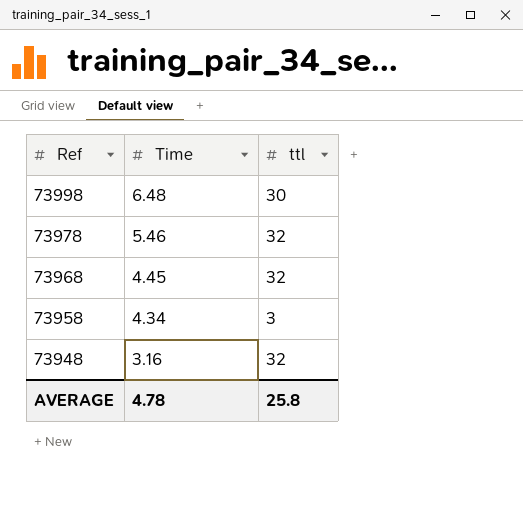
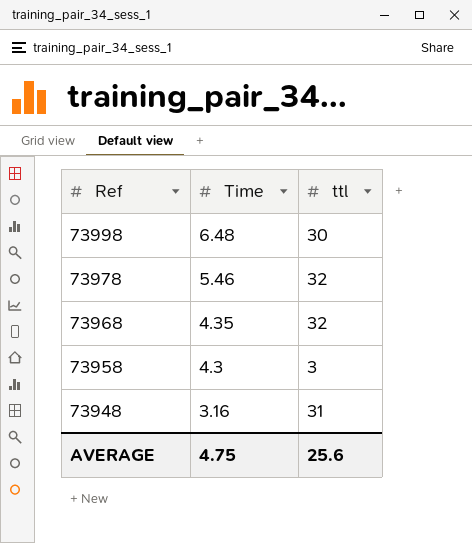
73968 | Time: 4.45 -> 4.35
73958 | Time: 4.34 -> 4.3
73948 | ttl: 32 -> 31
AVERAGE | Time: 4.78 -> 4.75
AVERAGE | ttl: 25.8 -> 25.6

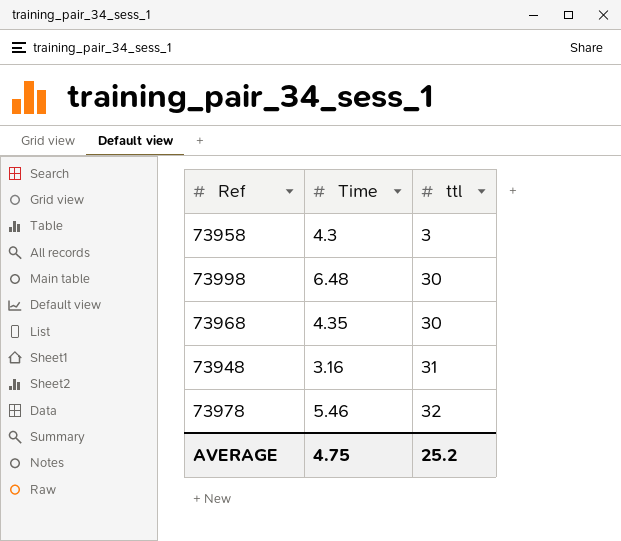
row order: Ref descending -> ttl ascending
73968 | ttl: 32 -> 30
AVERAGE | ttl: 25.6 -> 25.2

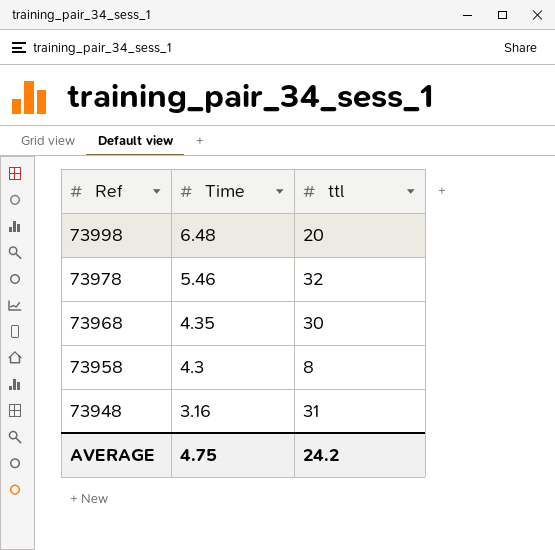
row order: ttl ascending -> Ref descending
73998 | ttl: 30 -> 20
73958 | ttl: 3 -> 8
AVERAGE | ttl: 25.2 -> 24.2

